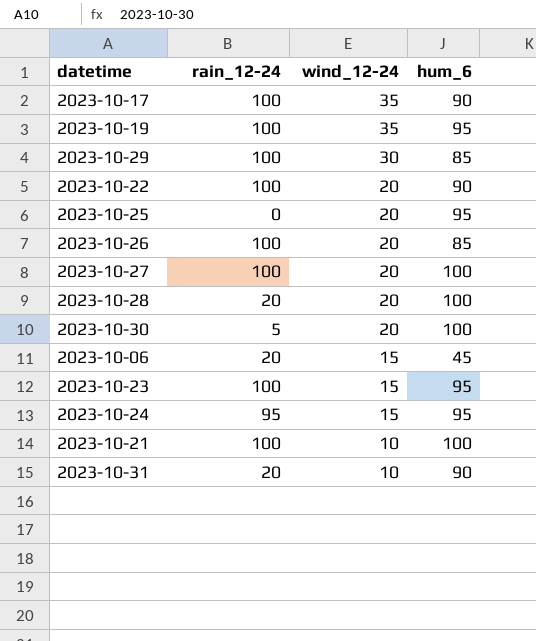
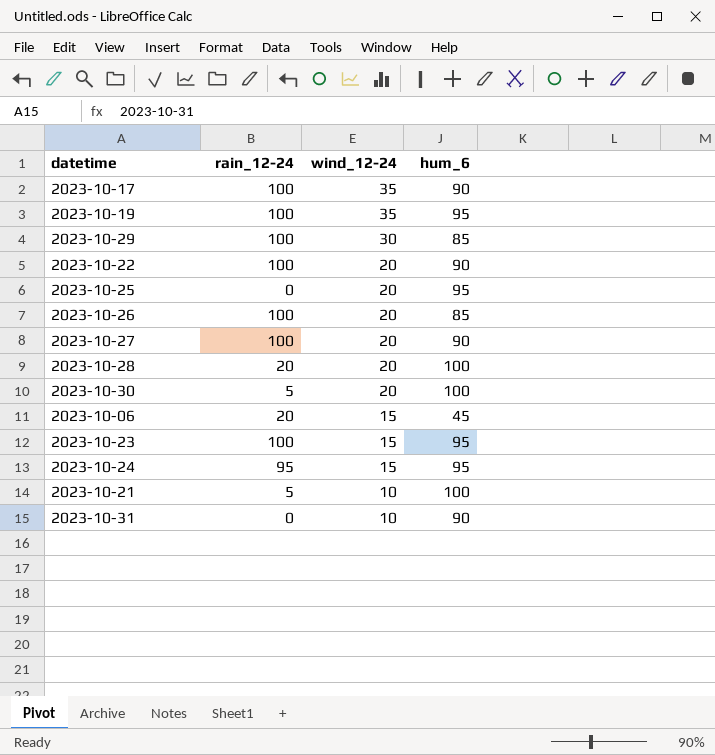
2023-10-27 | hum_6: 100 -> 90
2023-10-21 | rain_12-24: 100 -> 5
2023-10-31 | rain_12-24: 20 -> 0

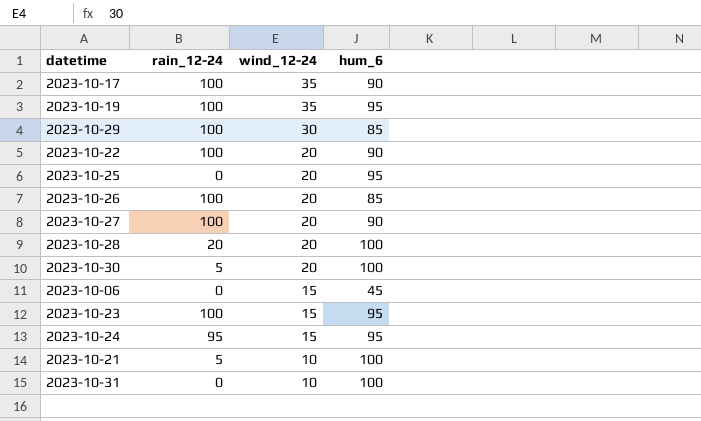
2023-10-06 | rain_12-24: 20 -> 0
2023-10-31 | hum_6: 90 -> 100

